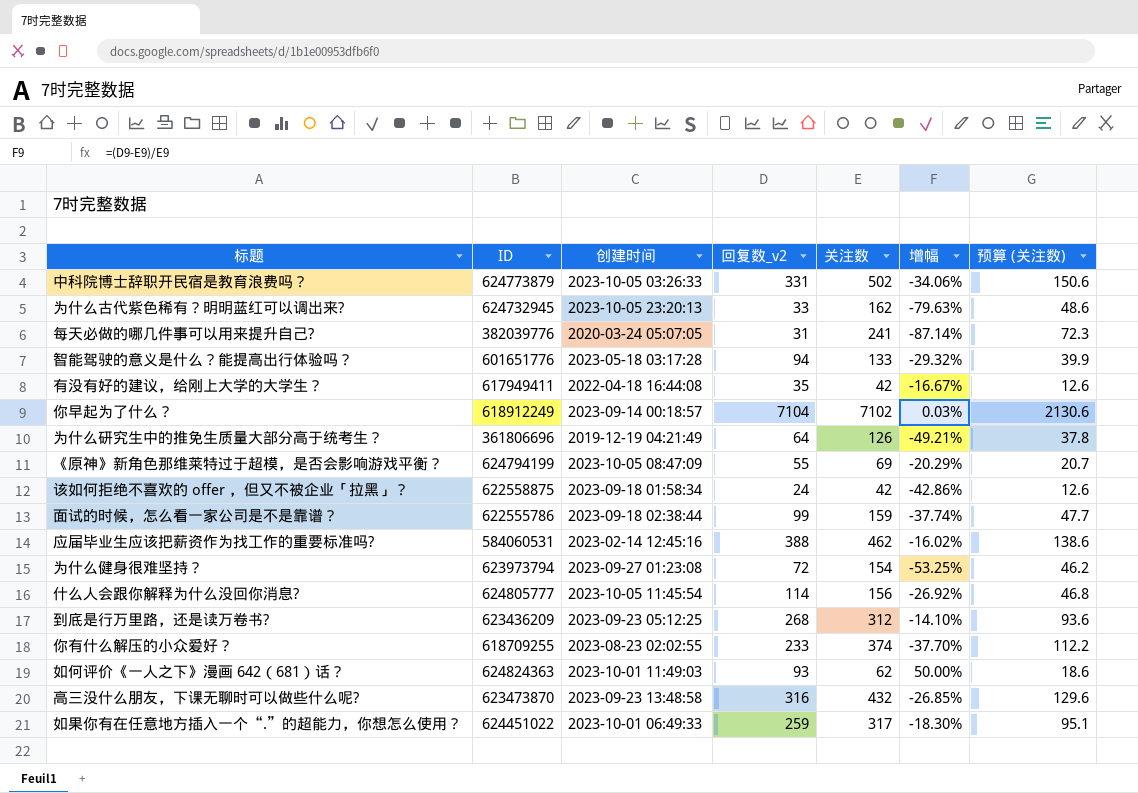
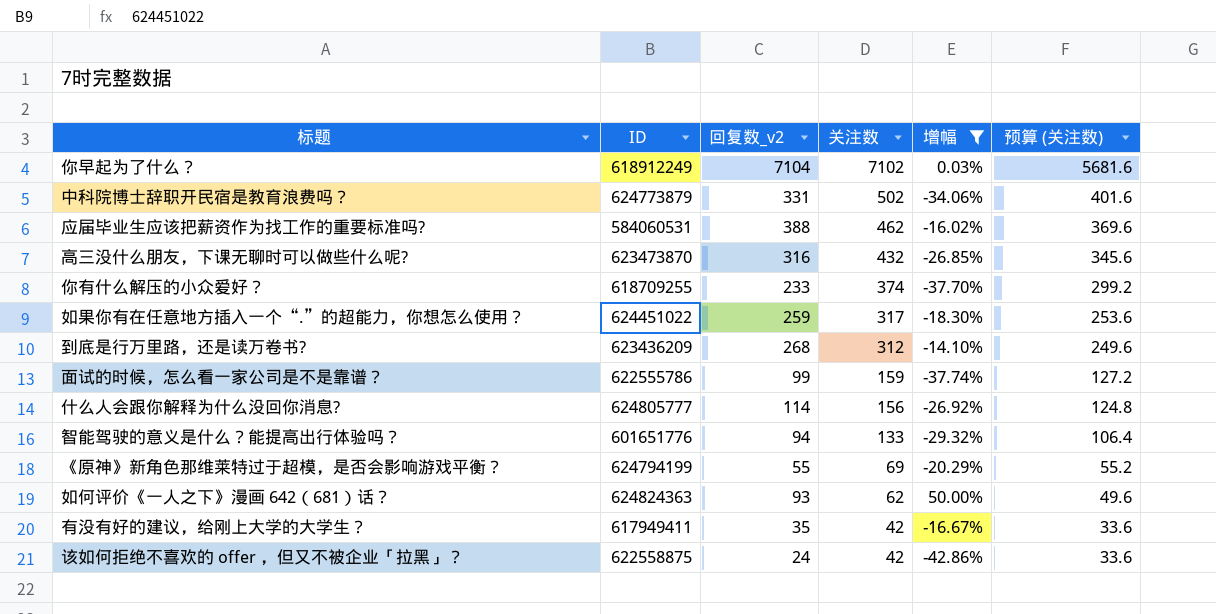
filter: none -> 增幅 >= -42.86%
row order: none -> 关注数 descending
column 创建时间 | position: 3 -> none
column 预算 (关注数) | formula: [关注数] * 0.3 -> [关注数] * 0.8

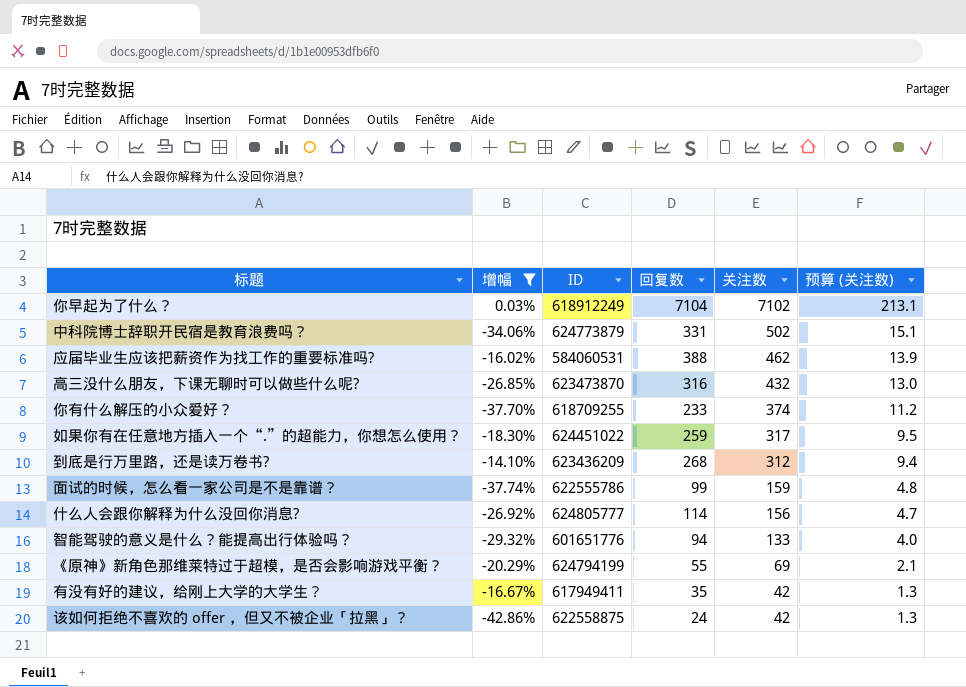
column 增幅 | position: 5 -> 2
column name: 回复数_v2 -> 回复数
column 预算 (关注数) | formula: [关注数] * 0.8 -> [关注数] * 0.03
row 如何评价《一人之下》漫画 642（681）话？: 624824363 | 93 | 62 | 50.00% | 49.6 -> none

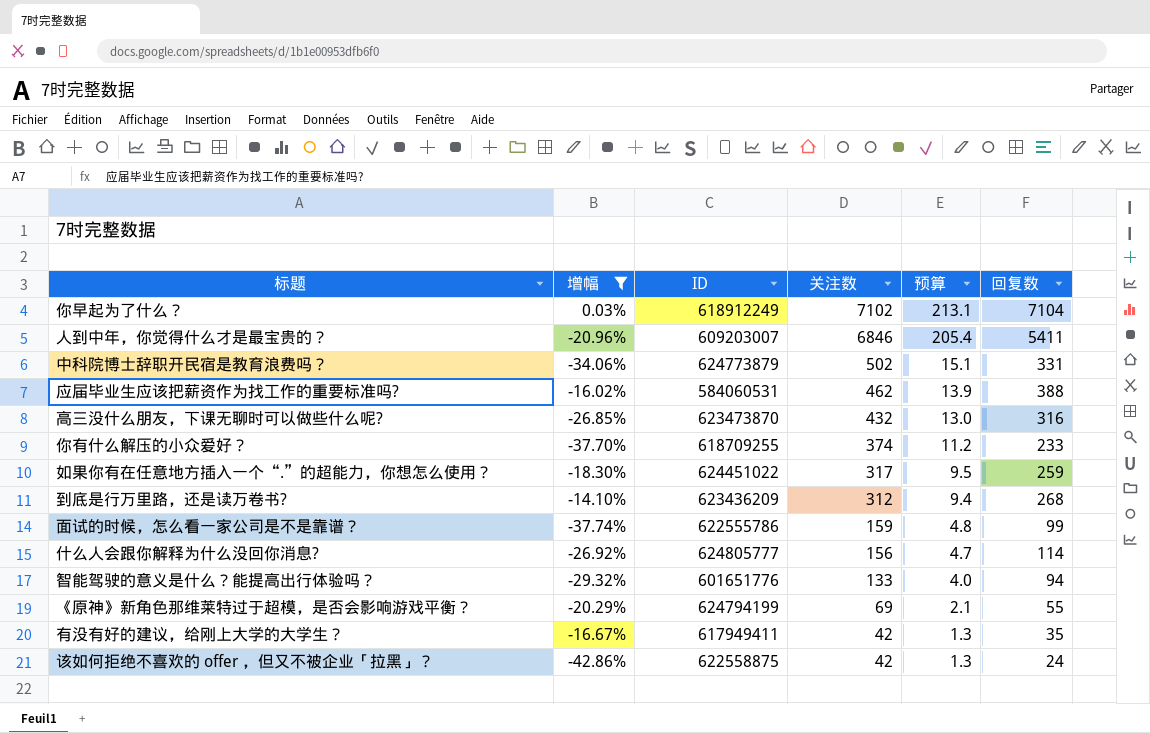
column name: 预算 (关注数) -> 预算
column 回复数 | position: 4 -> 6
row 人到中年，你觉得什么才是最宝贵的？: none -> -20.96% | 609203007 | 6846 | 205.4 | 5411

